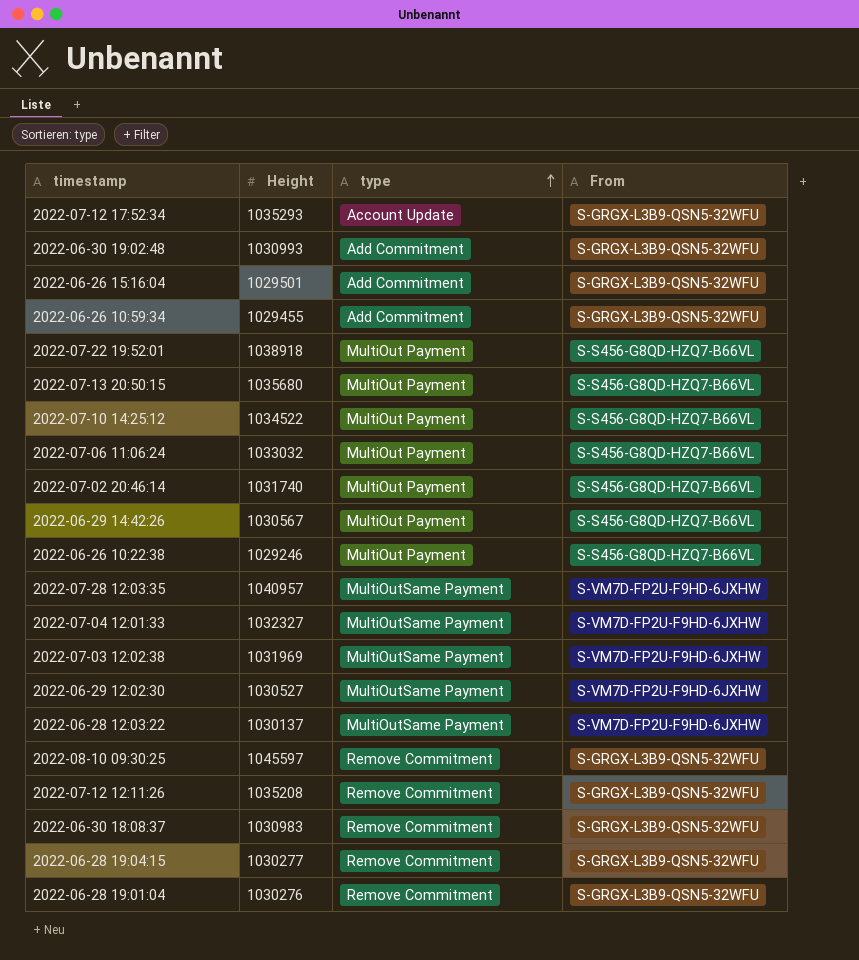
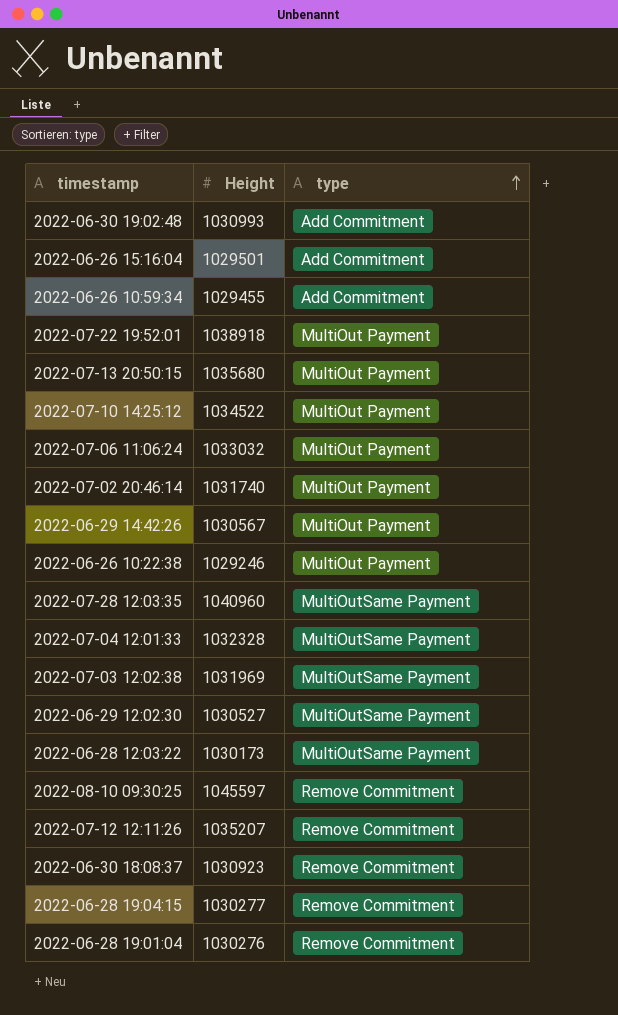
column From | position: 4 -> none
row 2022-07-12 17:52:34: 1035293 | Account Update | S-GRGX-L3B9-QSN5-32WFU -> none
2022-07-28 12:03:35 | Height: 1040957 -> 1040960
2022-07-04 12:01:33 | Height: 1032327 -> 1032328
2022-06-28 12:03:22 | Height: 1030137 -> 1030173
2022-07-12 12:11:26 | Height: 1035208 -> 1035207
2022-06-30 18:08:37 | Height: 1030983 -> 1030923

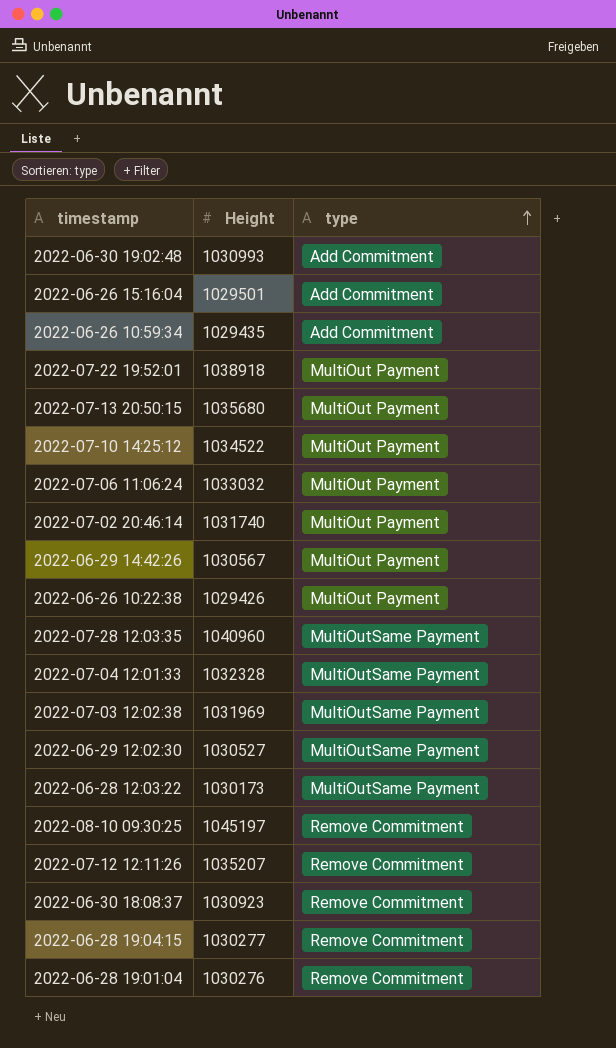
2022-06-26 10:59:34 | Height: 1029455 -> 1029435
2022-06-26 10:22:38 | Height: 1029246 -> 1029426
2022-08-10 09:30:25 | Height: 1045597 -> 1045197

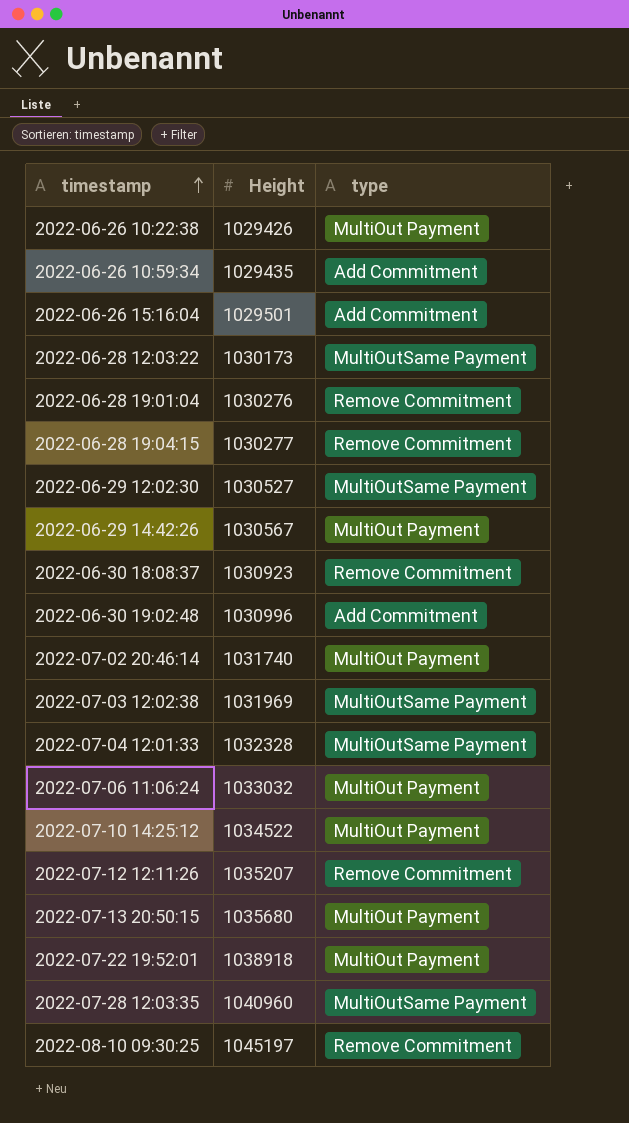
row order: type ascending -> timestamp ascending
2022-06-30 19:02:48 | Height: 1030993 -> 1030996

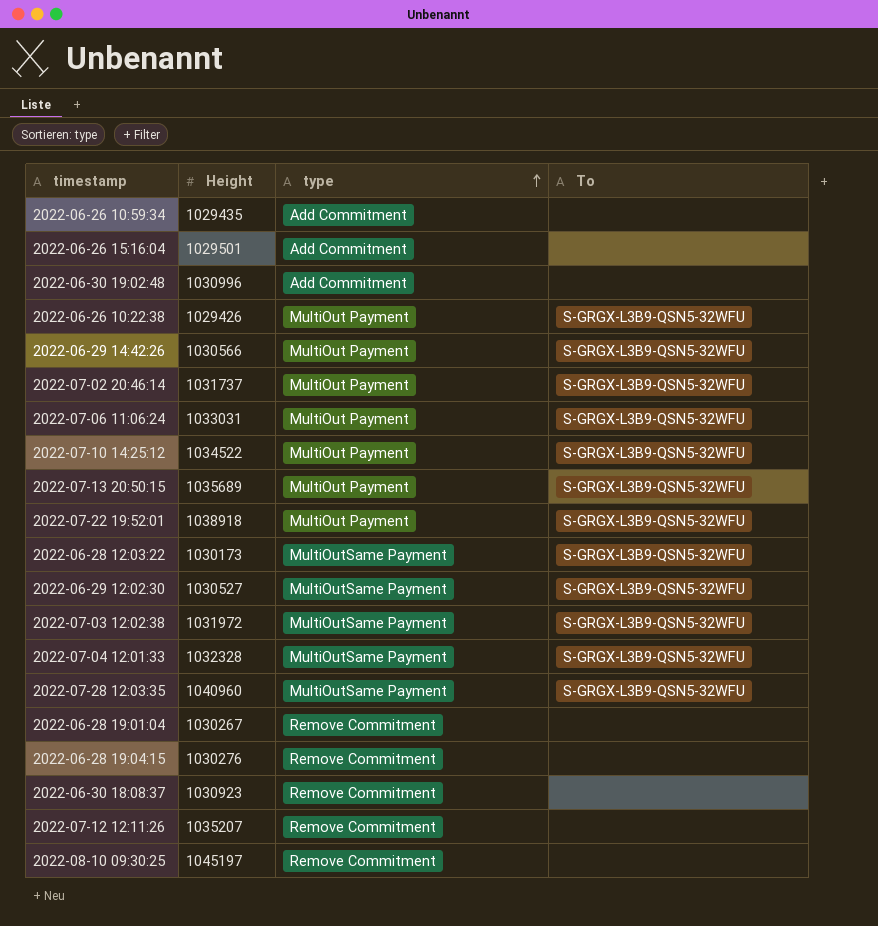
row order: timestamp ascending -> type ascending
column To | position: none -> 4
2022-06-29 14:42:26 | Height: 1030567 -> 1030566
2022-07-02 20:46:14 | Height: 1031740 -> 1031737
2022-07-06 11:06:24 | Height: 1033032 -> 1033031
2022-07-13 20:50:15 | Height: 1035680 -> 1035689
2022-07-03 12:02:38 | Height: 1031969 -> 1031972
2022-06-28 19:01:04 | Height: 1030276 -> 1030267
2022-06-28 19:04:15 | Height: 1030277 -> 1030276

